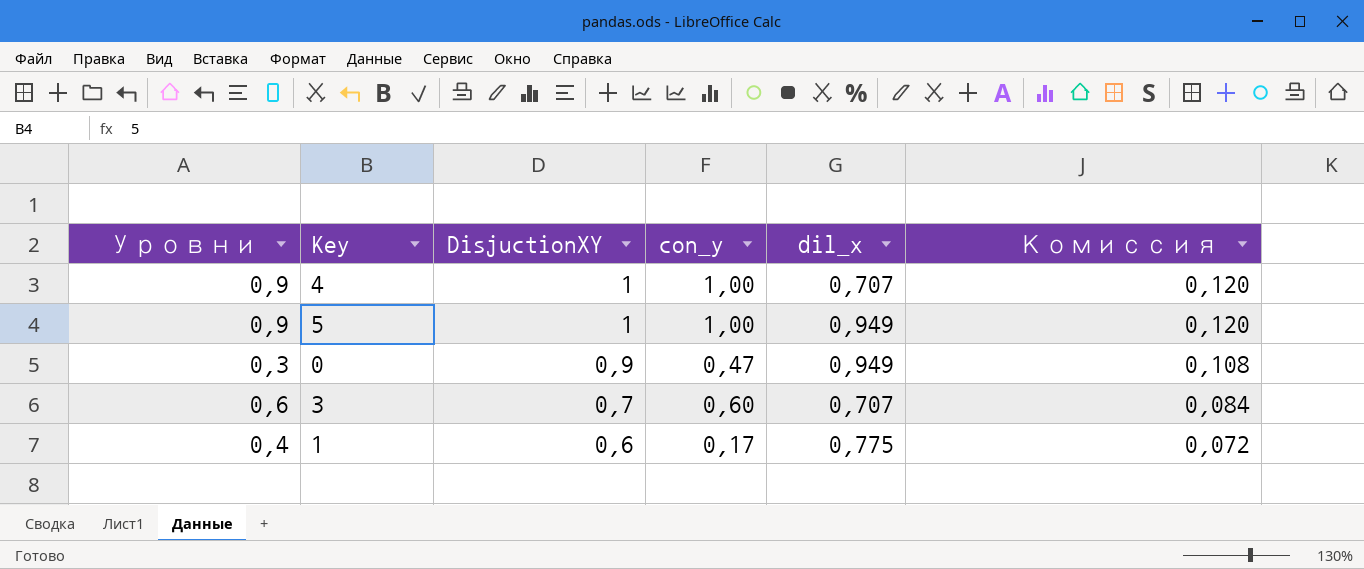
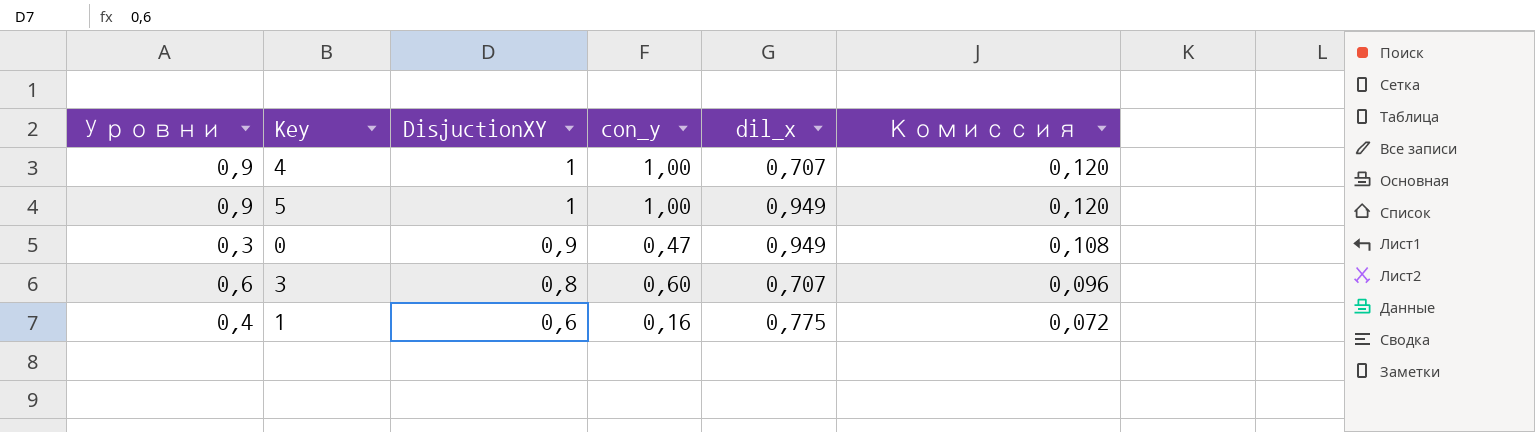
3 | DisjuctionXY: 0,7 -> 0,8
3 | Комиссия: 0,084 -> 0,096
1 | con_y: 0,17 -> 0,16

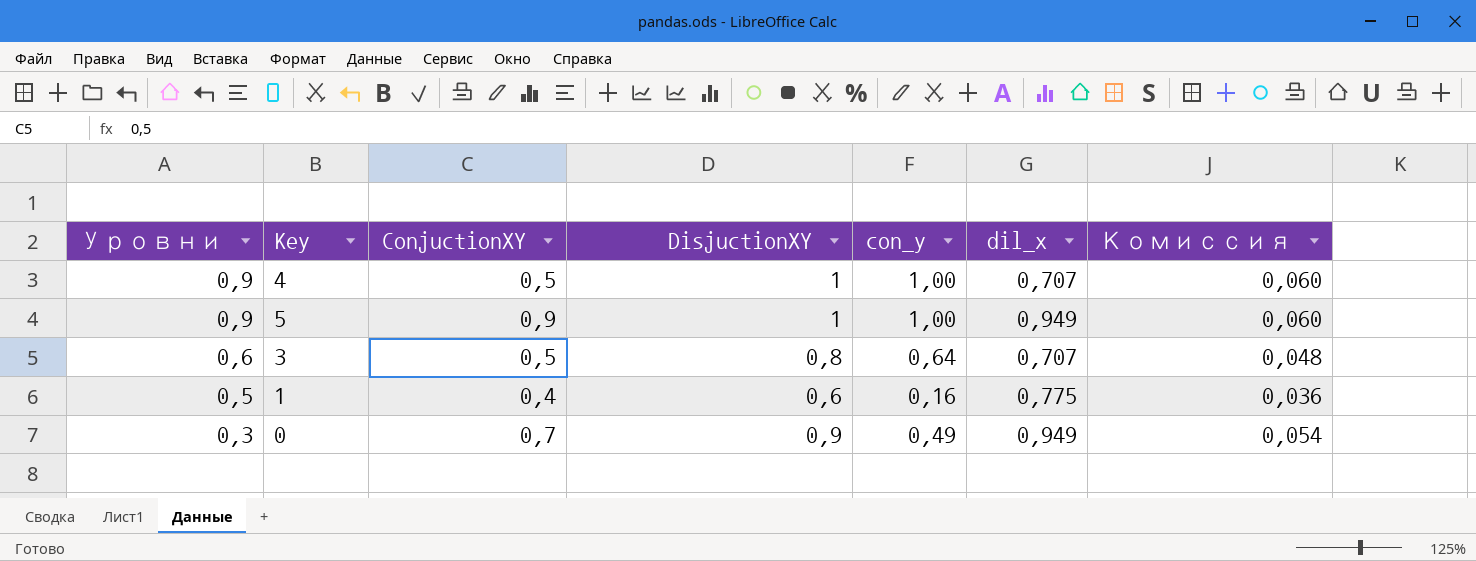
row order: DisjuctionXY descending -> Уровни descending
column ConjuctionXY | position: none -> 3
column Комиссия | formula: [DisjuctionXY] * 0,12 -> [DisjuctionXY] * 0,06
3 | con_y: 0,60 -> 0,64
1 | Уровни: 0,4 -> 0,5
0 | con_y: 0,47 -> 0,49

